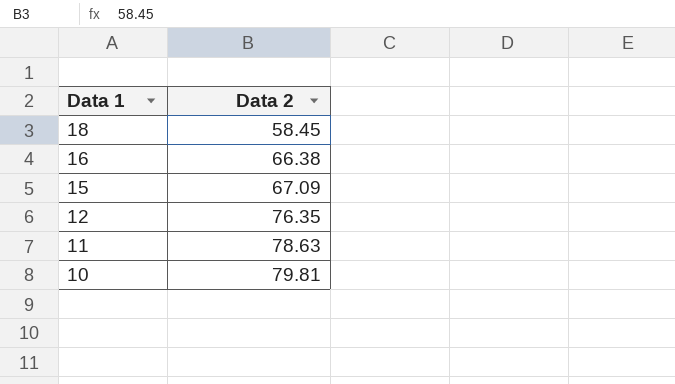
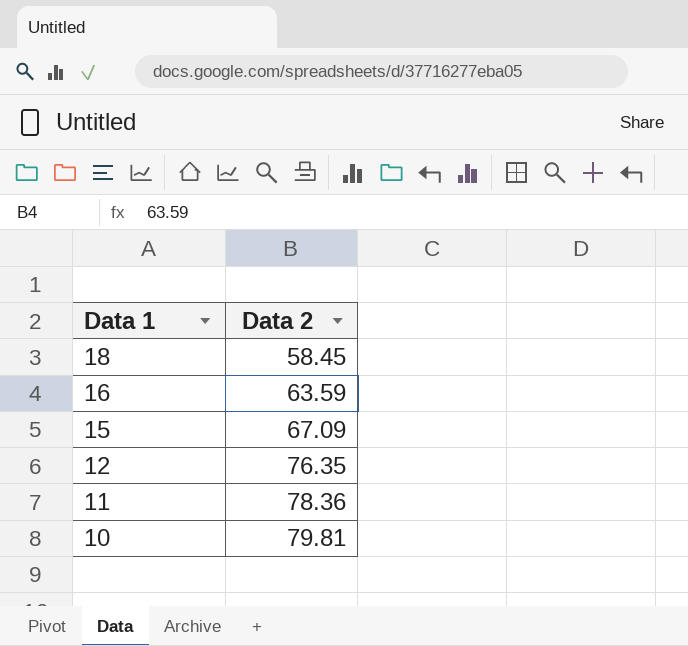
16 | Data 2: 66.38 -> 63.59
11 | Data 2: 78.63 -> 78.36

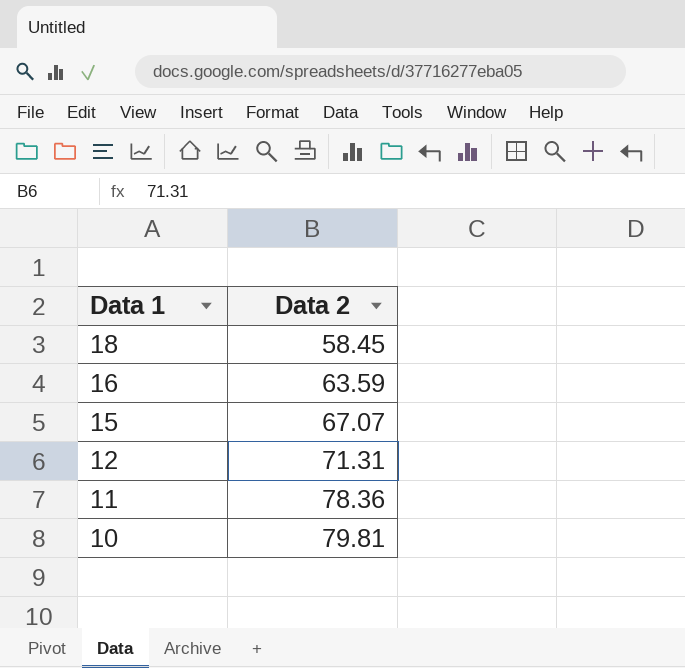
15 | Data 2: 67.09 -> 67.07
12 | Data 2: 76.35 -> 71.31

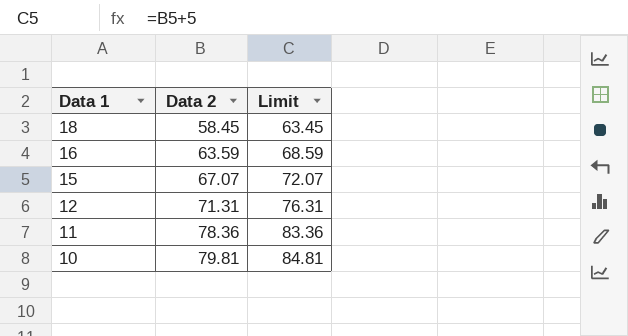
column Limit | formula: none -> [Data 2] + 5

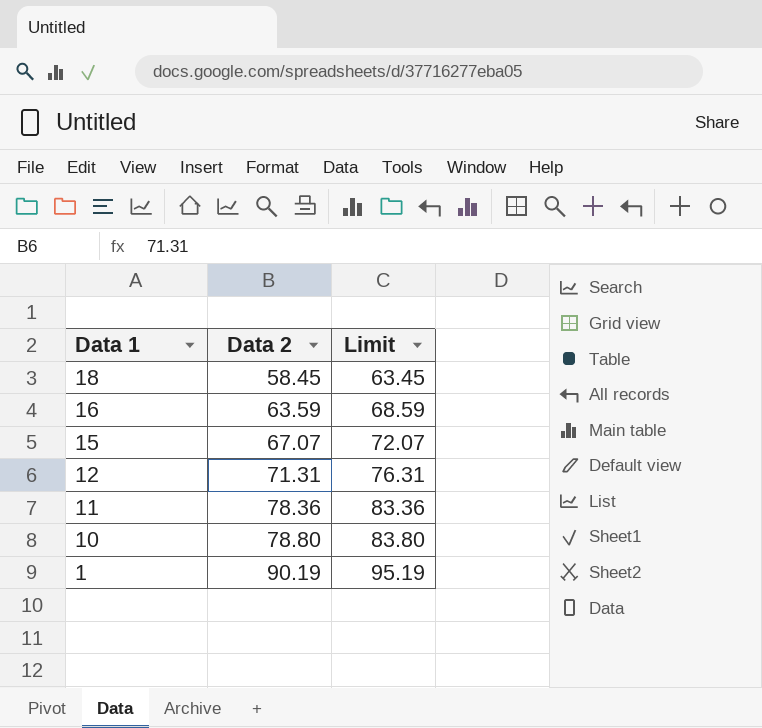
10 | Data 2: 79.81 -> 78.80
10 | Limit: 84.81 -> 83.80
row 1: none -> 90.19 | 95.19

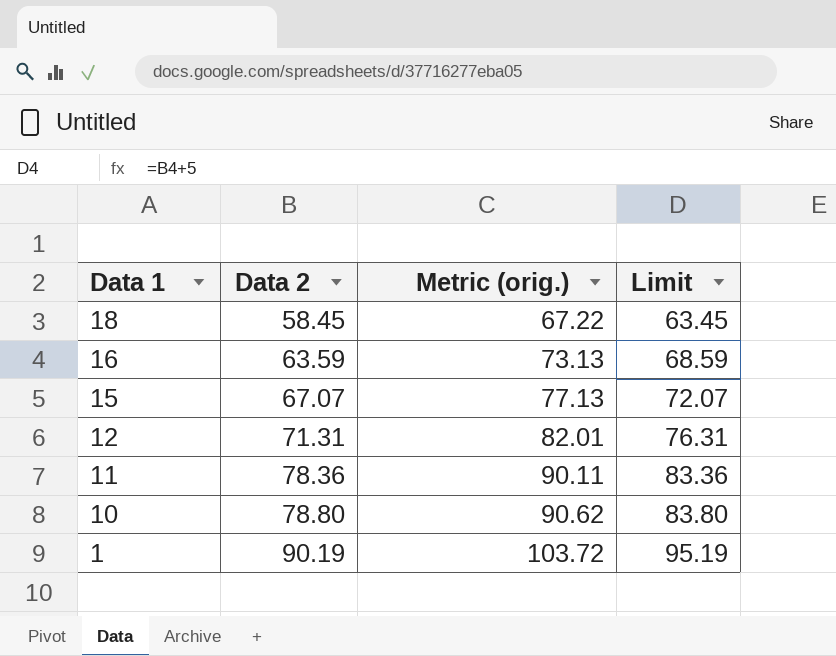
column Metric (orig.) | formula: none -> [Data 2] * 1.15

